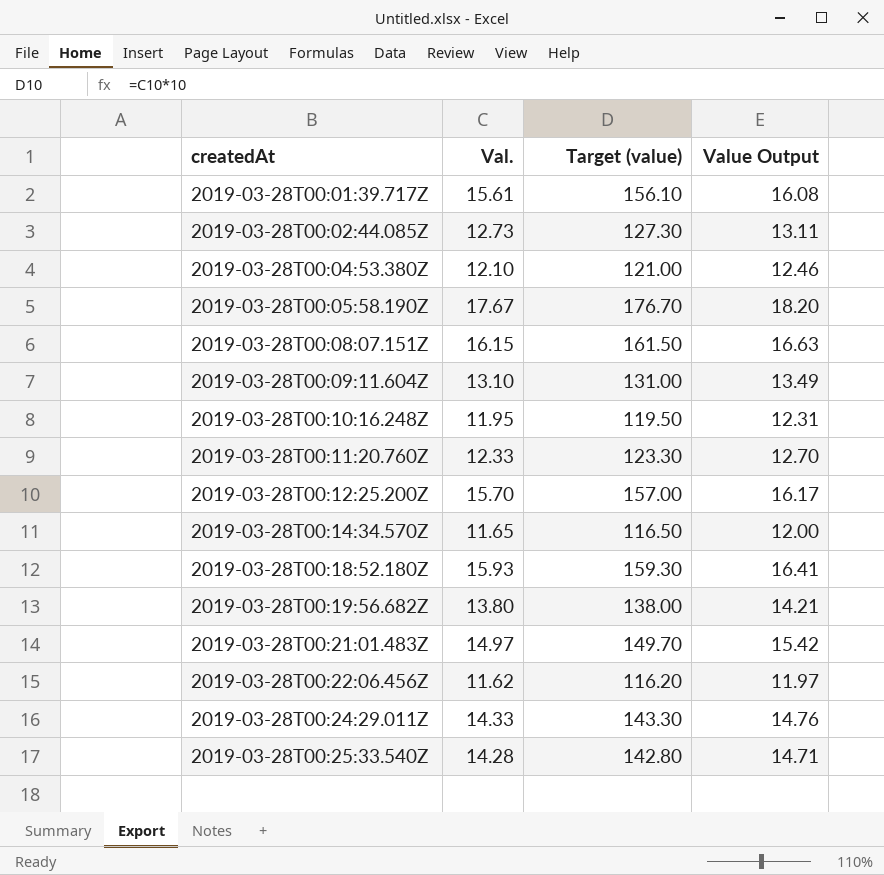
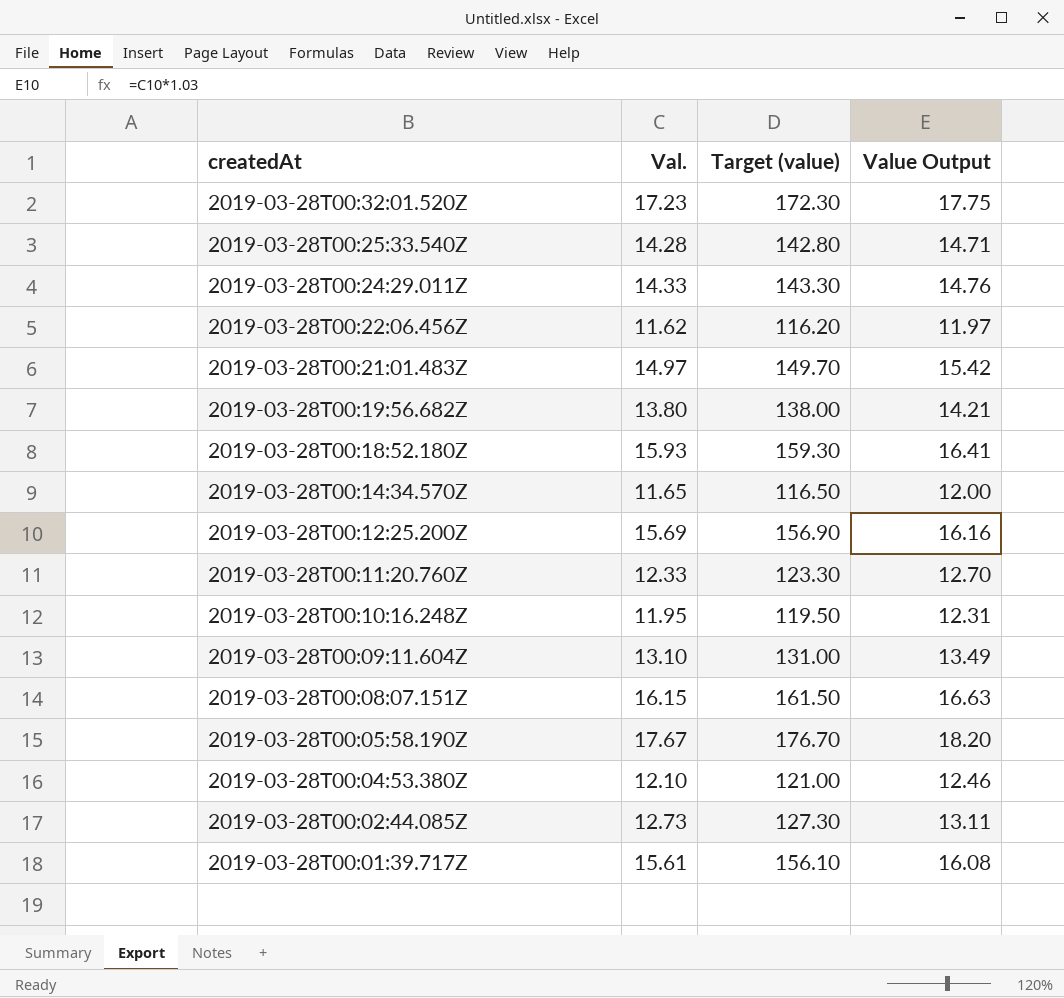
row order: createdAt ascending -> createdAt descending
row 2019-03-28T00:32:01.520Z: none -> 17.23 | 172.30 | 17.75
2019-03-28T00:12:25.200Z | Val.: 15.70 -> 15.69
2019-03-28T00:12:25.200Z | Target (value): 157.00 -> 156.90
2019-03-28T00:12:25.200Z | Value Output: 16.17 -> 16.16

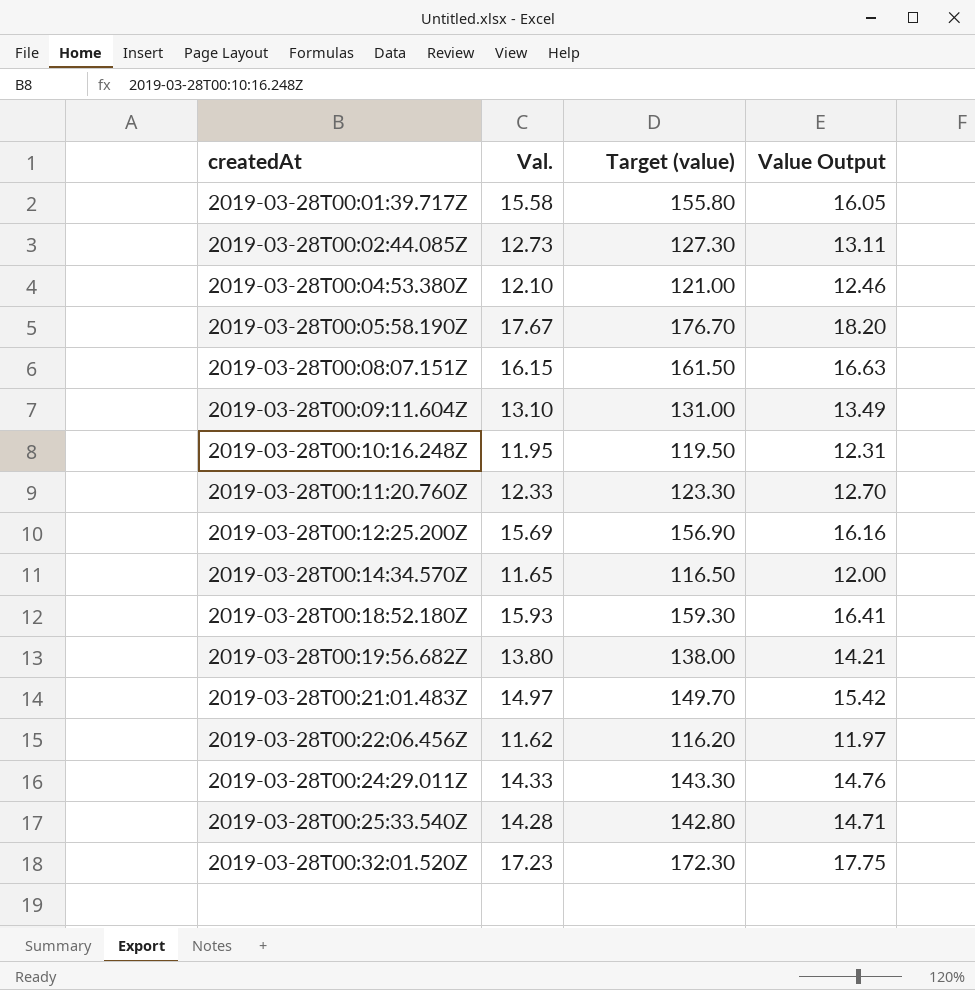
row order: createdAt descending -> createdAt ascending
2019-03-28T00:01:39.717Z | Val.: 15.61 -> 15.58
2019-03-28T00:01:39.717Z | Target (value): 156.10 -> 155.80
2019-03-28T00:01:39.717Z | Value Output: 16.08 -> 16.05

